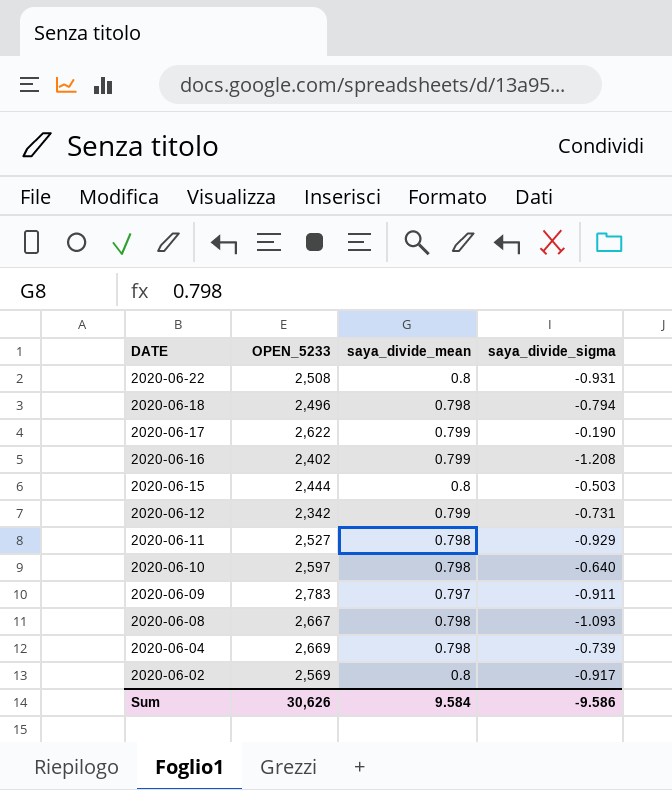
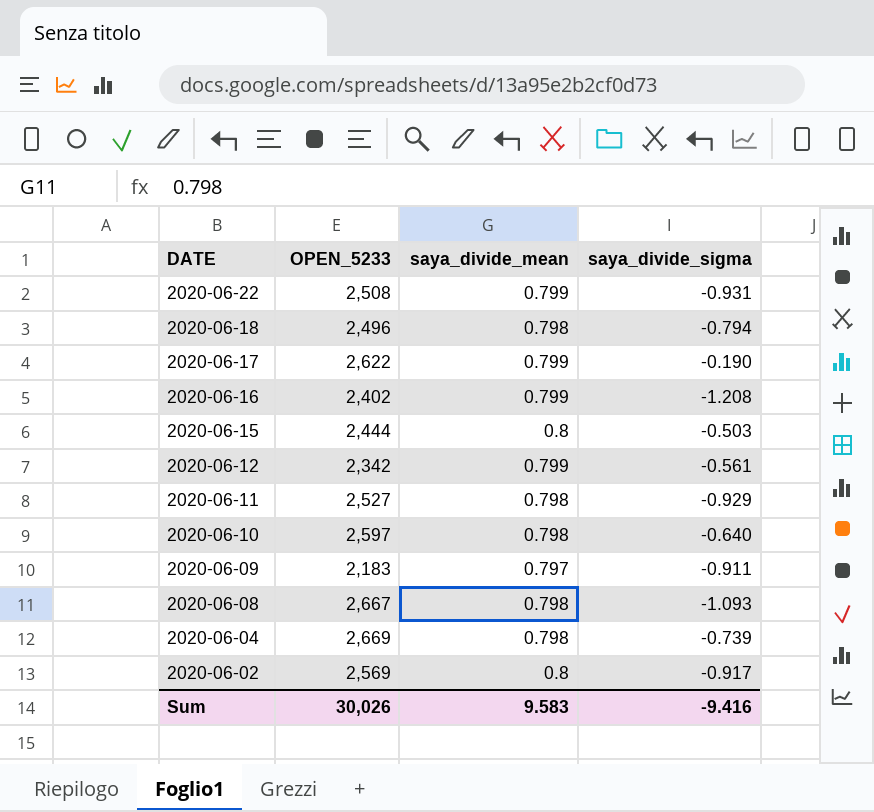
2020-06-22 | saya_divide_mean: 0.8 -> 0.799
2020-06-12 | saya_divide_sigma: -0.731 -> -0.561
2020-06-09 | OPEN_5233: 2,783 -> 2,183
Sum | OPEN_5233: 30,626 -> 30,026
Sum | saya_divide_mean: 9.584 -> 9.583
Sum | saya_divide_sigma: -9.586 -> -9.416

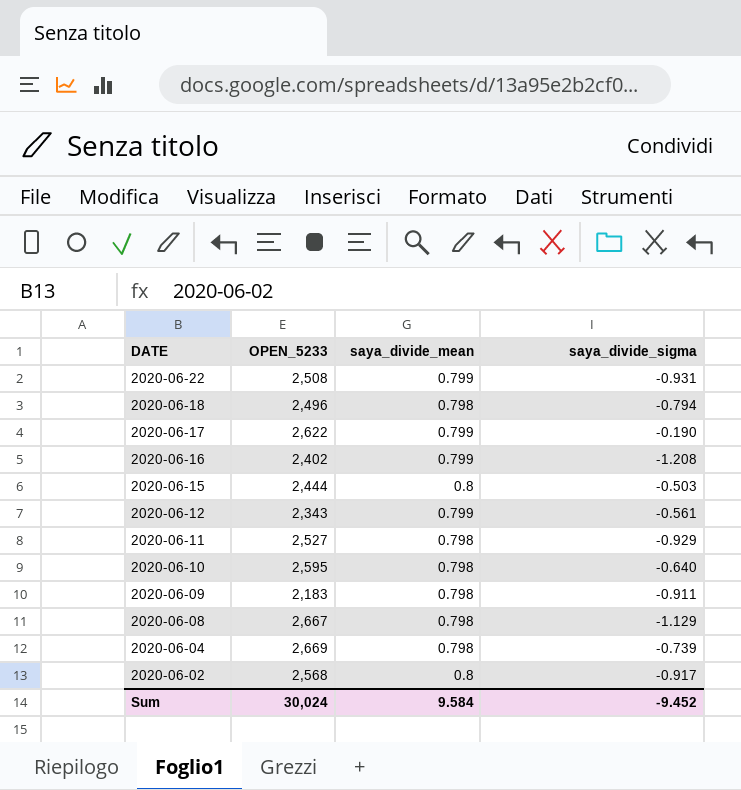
2020-06-12 | OPEN_5233: 2,342 -> 2,343
2020-06-10 | OPEN_5233: 2,597 -> 2,595
2020-06-09 | saya_divide_mean: 0.797 -> 0.798
2020-06-08 | saya_divide_sigma: -1.093 -> -1.129
2020-06-02 | OPEN_5233: 2,569 -> 2,568
Sum | OPEN_5233: 30,026 -> 30,024
Sum | saya_divide_mean: 9.583 -> 9.584
Sum | saya_divide_sigma: -9.416 -> -9.452

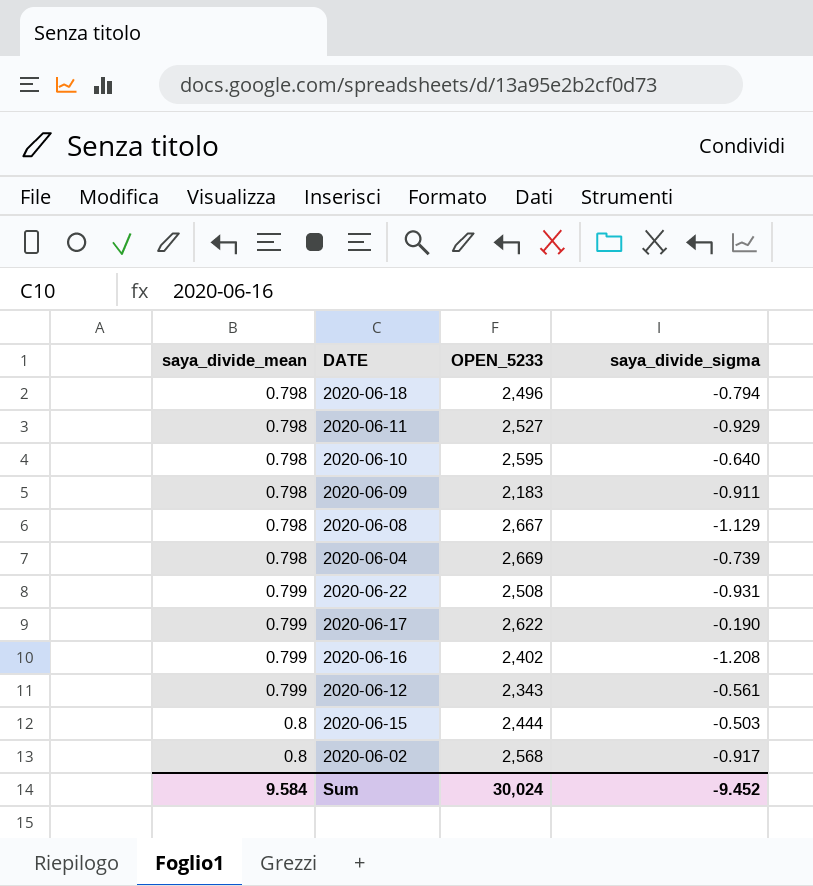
row order: DATE descending -> saya_divide_mean ascending
column saya_divide_mean | position: 3 -> 1

